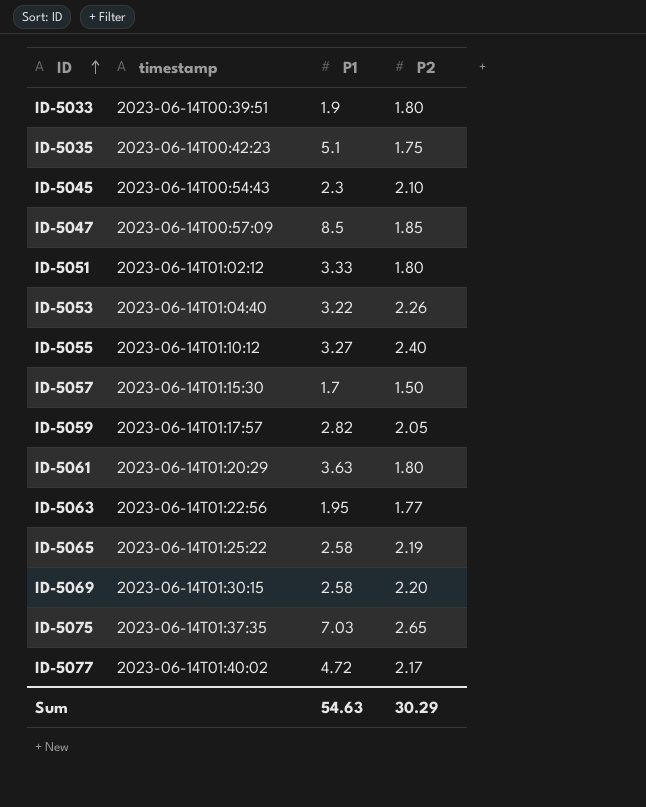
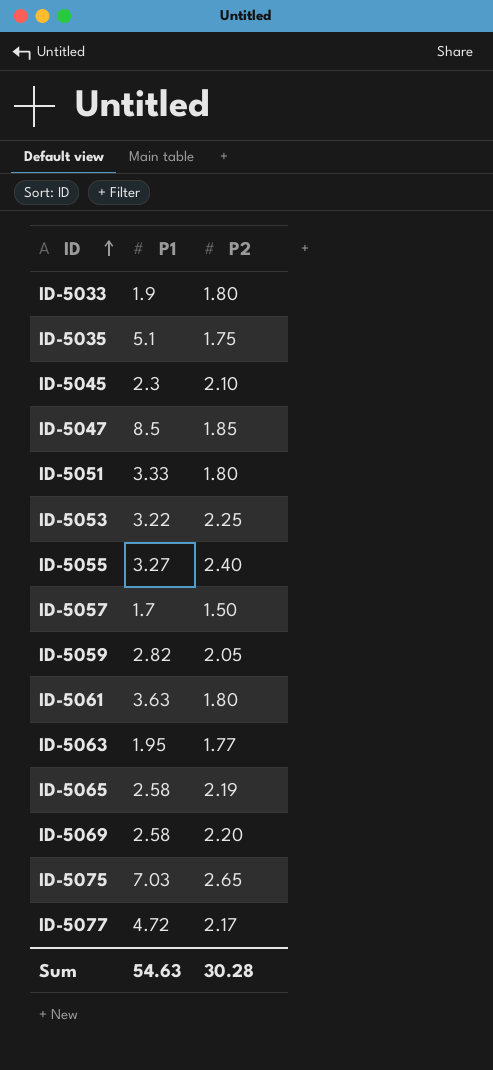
column timestamp | position: 2 -> none
ID-5053 | P2: 2.26 -> 2.25
Sum | P2: 30.29 -> 30.28

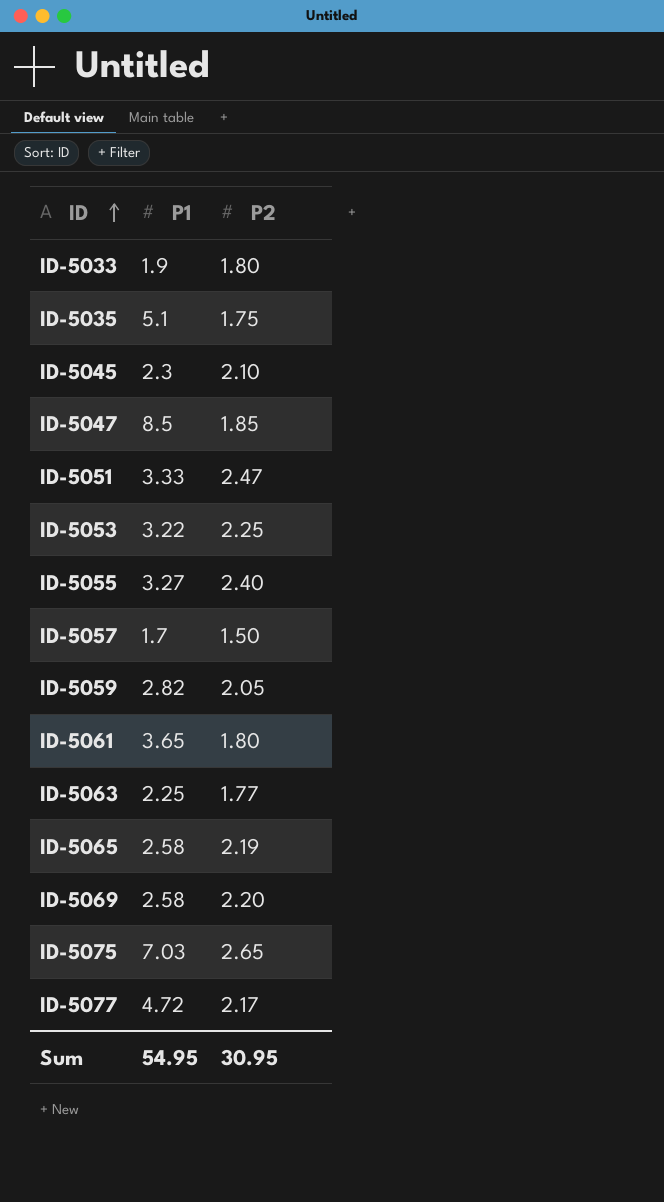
ID-5051 | P2: 1.80 -> 2.47
ID-5061 | P1: 3.63 -> 3.65
ID-5063 | P1: 1.95 -> 2.25
Sum | P1: 54.63 -> 54.95
Sum | P2: 30.28 -> 30.95

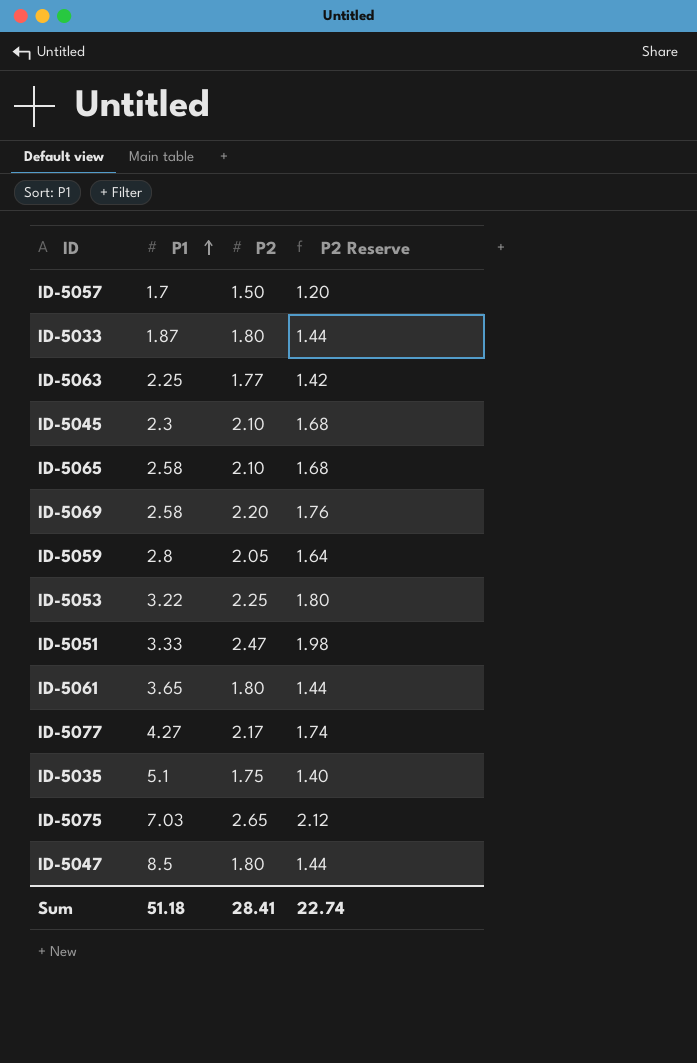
row order: ID ascending -> P1 ascending
column P2 Reserve | formula: none -> [P2] * 0.8
row ID-5055: 3.27 | 2.40 -> none
ID-5033 | P1: 1.9 -> 1.87
ID-5065 | P2: 2.19 -> 2.10
ID-5059 | P1: 2.82 -> 2.8
ID-5077 | P1: 4.72 -> 4.27
ID-5047 | P2: 1.85 -> 1.80
Sum | P1: 54.95 -> 51.18
Sum | P2: 30.95 -> 28.41

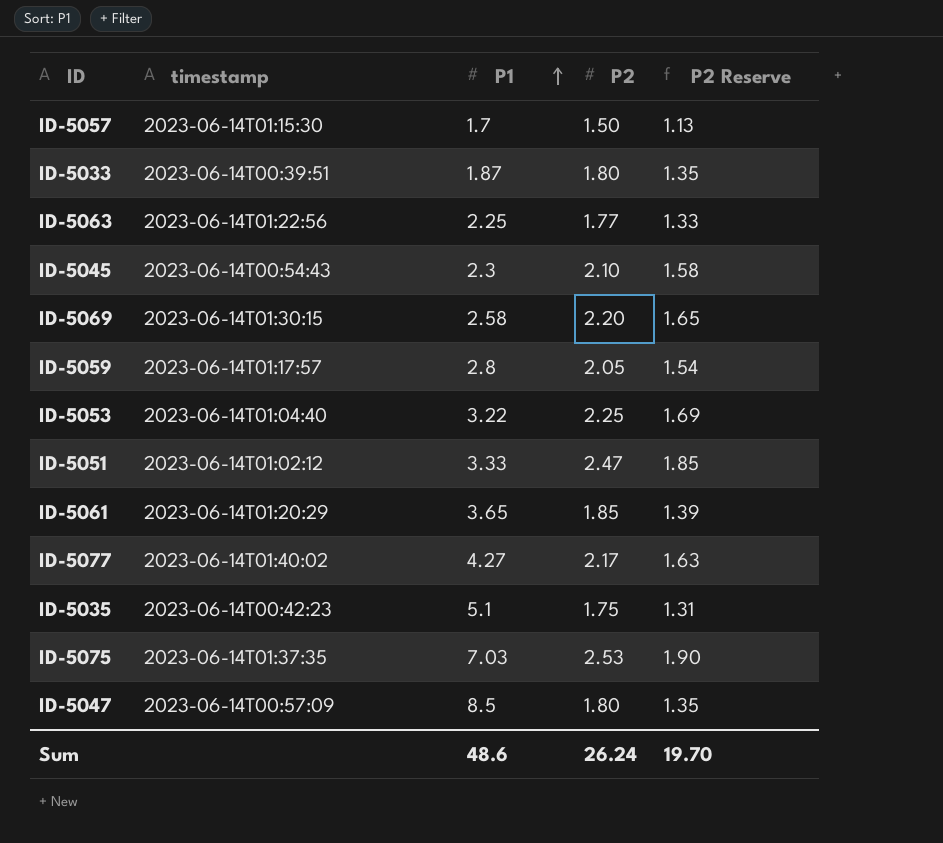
column timestamp | position: none -> 2
column P2 Reserve | formula: [P2] * 0.8 -> [P2] * 0.75
row ID-5065: 2.58 | 2.10 | 1.68 -> none
ID-5061 | P2: 1.80 -> 1.85
ID-5075 | P2: 2.65 -> 2.53
Sum | P1: 51.18 -> 48.6
Sum | P2: 28.41 -> 26.24
Sum | P2 Reserve: 22.74 -> 19.70

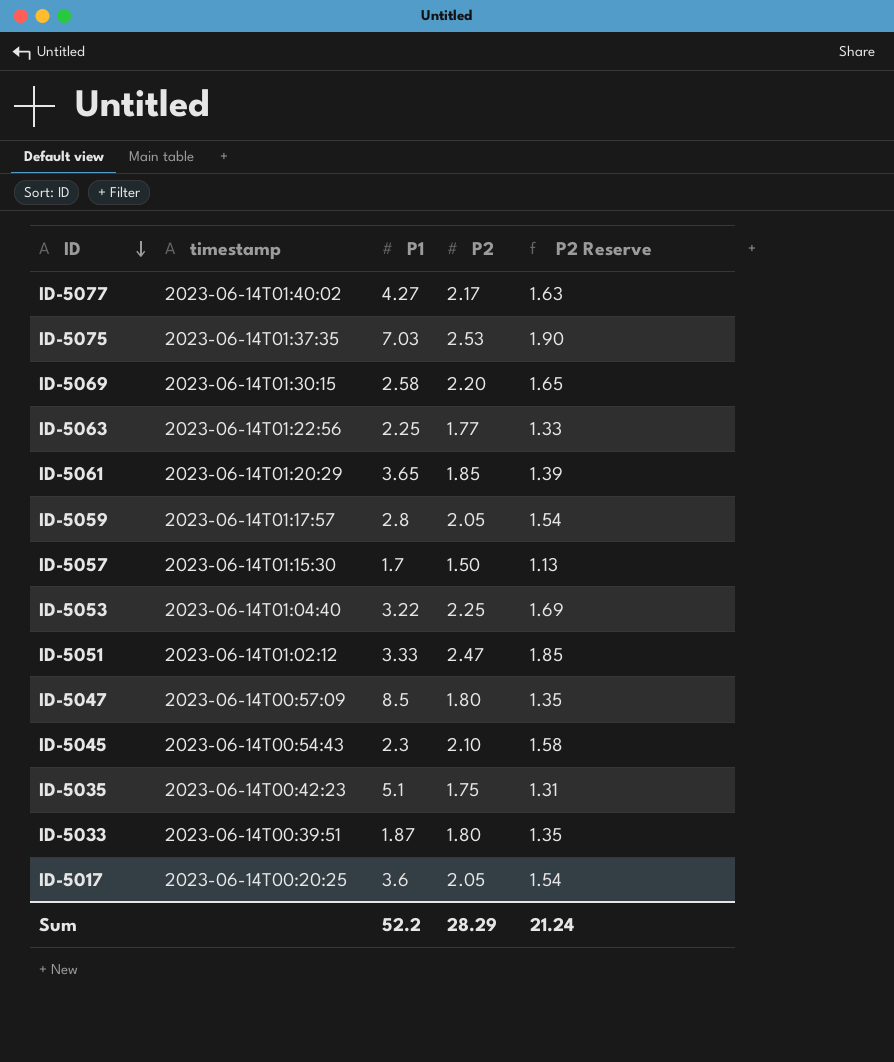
row order: P1 ascending -> ID descending
row ID-5017: none -> 2023-06-14T00:20:25 | 3.6 | 2.05 | 1.54
Sum | P1: 48.6 -> 52.2
Sum | P2: 26.24 -> 28.29
Sum | P2 Reserve: 19.70 -> 21.24

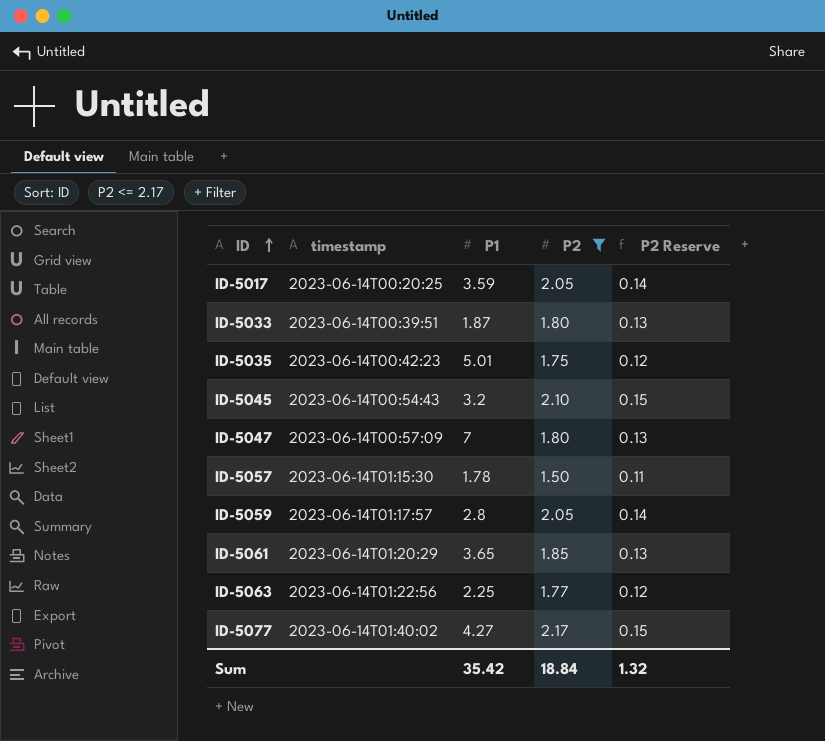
filter: none -> P2 <= 2.17
row order: ID descending -> ID ascending
column P2 Reserve | formula: [P2] * 0.75 -> [P2] * 0.07
ID-5017 | P1: 3.6 -> 3.59
ID-5035 | P1: 5.1 -> 5.01
ID-5045 | P1: 2.3 -> 3.2
ID-5047 | P1: 8.5 -> 7
ID-5057 | P1: 1.7 -> 1.78
Sum | P1: 52.2 -> 35.42
Sum | P2: 28.29 -> 18.84
Sum | P2 Reserve: 21.24 -> 1.32

